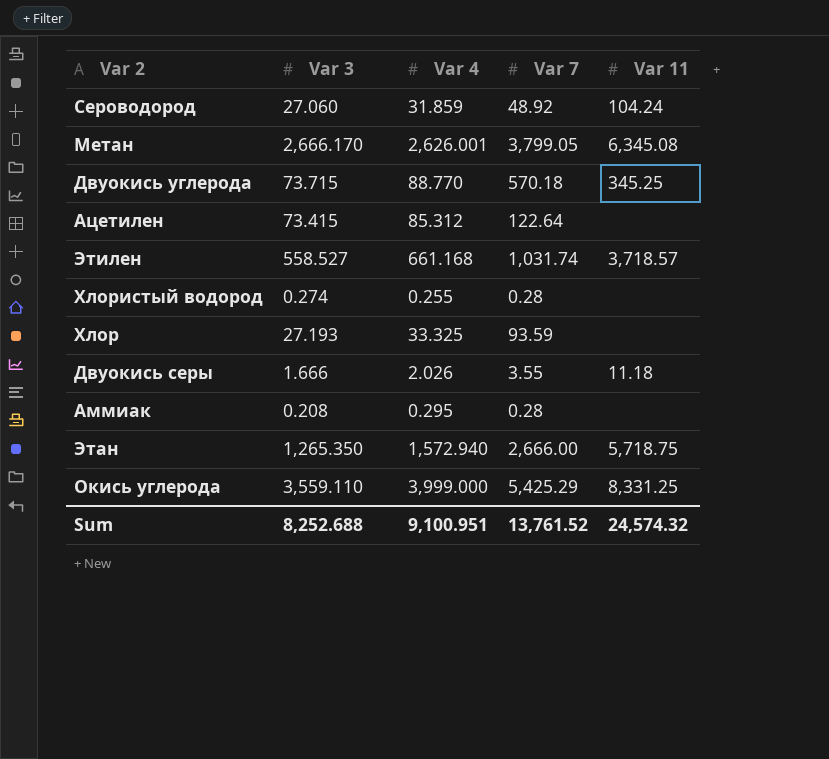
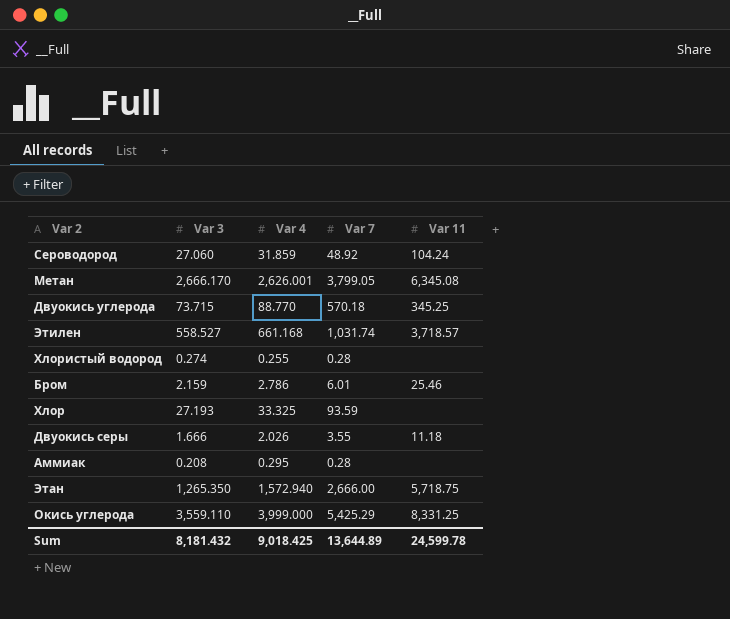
row Ацетилен: 73.415 | 85.312 | 122.64 | none -> none
row Бром: none -> 2.159 | 2.786 | 6.01 | 25.46
Sum | Var 3: 8,252.688 -> 8,181.432
Sum | Var 4: 9,100.951 -> 9,018.425
Sum | Var 7: 13,761.52 -> 13,644.89
Sum | Var 11: 24,574.32 -> 24,599.78

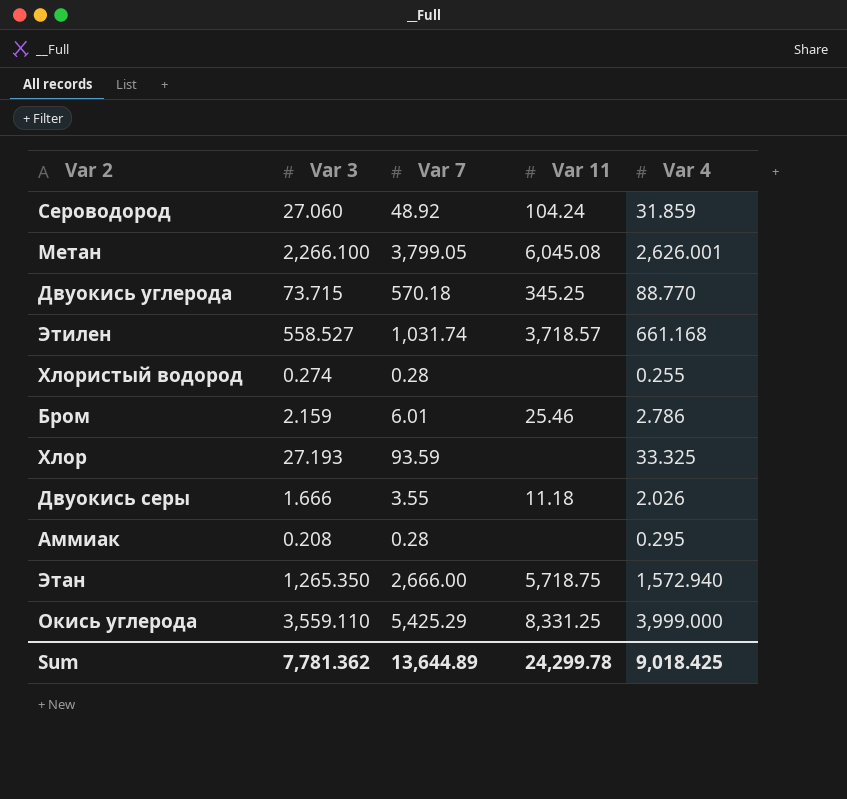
column Var 4 | position: 3 -> 5
Метан | Var 3: 2,666.170 -> 2,266.100
Метан | Var 11: 6,345.08 -> 6,045.08
Sum | Var 3: 8,181.432 -> 7,781.362
Sum | Var 11: 24,599.78 -> 24,299.78

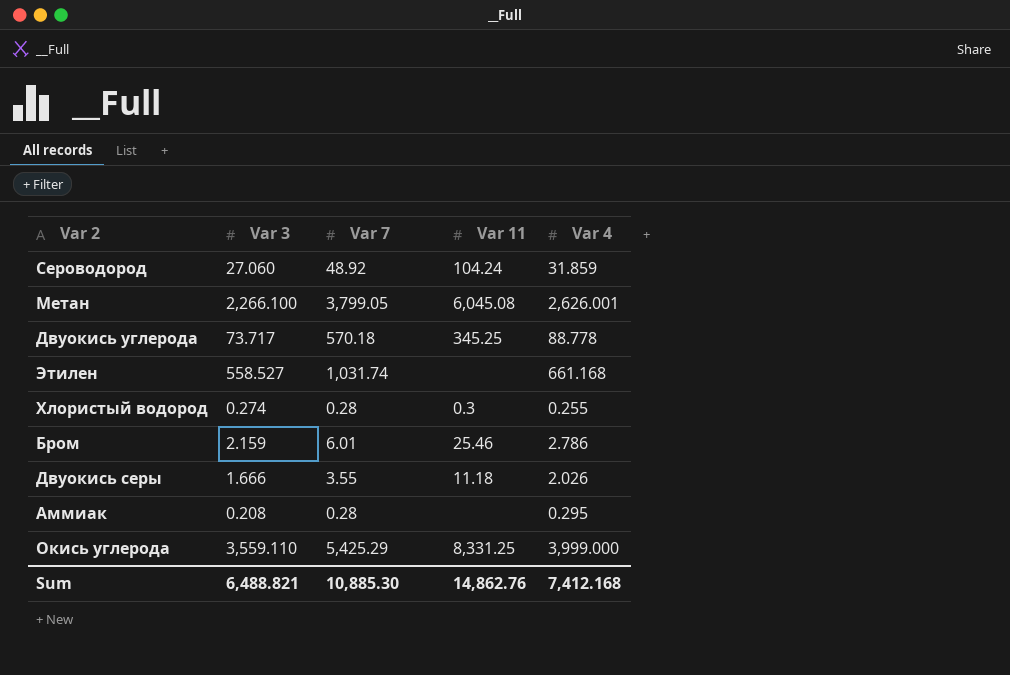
row Хлор: 27.193 | 93.59 | none | 33.325 -> none
row Этан: 1,265.350 | 2,666.00 | 5,718.75 | 1,572.940 -> none
Двуокись углерода | Var 3: 73.715 -> 73.717
Двуокись углерода | Var 4: 88.770 -> 88.778
Этилен | Var 11: 3,718.57 -> none
Хлористый водород | Var 11: none -> 0.3
Sum | Var 3: 7,781.362 -> 6,488.821
Sum | Var 7: 13,644.89 -> 10,885.30
Sum | Var 11: 24,299.78 -> 14,862.76
Sum | Var 4: 9,018.425 -> 7,412.168

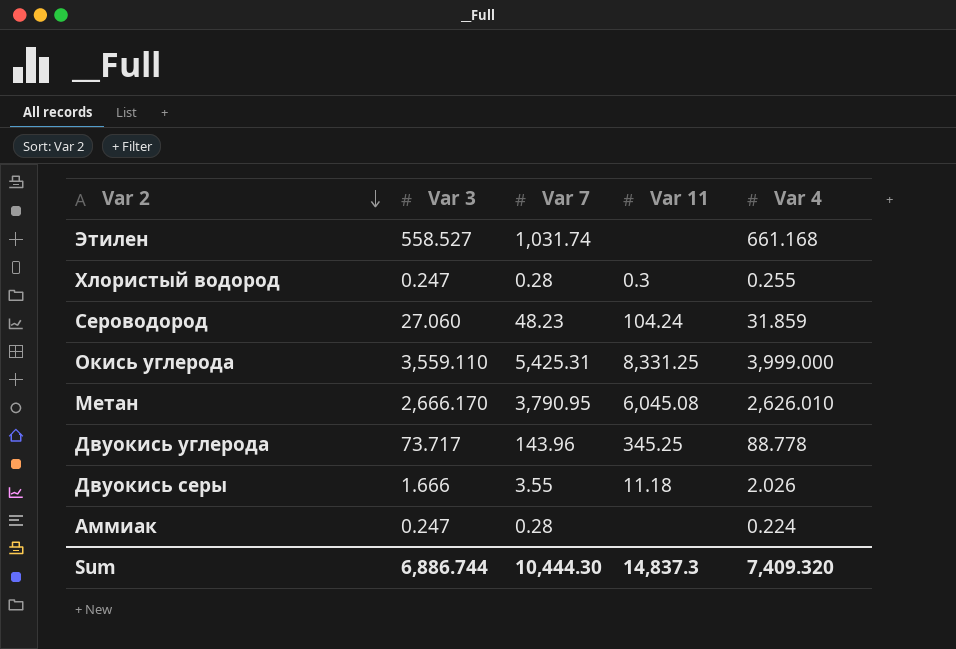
row order: none -> Var 2 descending
row Бром: 2.159 | 6.01 | 25.46 | 2.786 -> none
Хлористый водород | Var 3: 0.274 -> 0.247
Сероводород | Var 7: 48.92 -> 48.23
Окись углерода | Var 7: 5,425.29 -> 5,425.31
Метан | Var 3: 2,266.100 -> 2,666.170
Метан | Var 7: 3,799.05 -> 3,790.95
Метан | Var 4: 2,626.001 -> 2,626.010
Двуокись углерода | Var 7: 570.18 -> 143.96
Аммиак | Var 3: 0.208 -> 0.247
Аммиак | Var 4: 0.295 -> 0.224
Sum | Var 3: 6,488.821 -> 6,886.744
Sum | Var 7: 10,885.30 -> 10,444.30
Sum | Var 11: 14,862.76 -> 14,837.3
Sum | Var 4: 7,412.168 -> 7,409.320

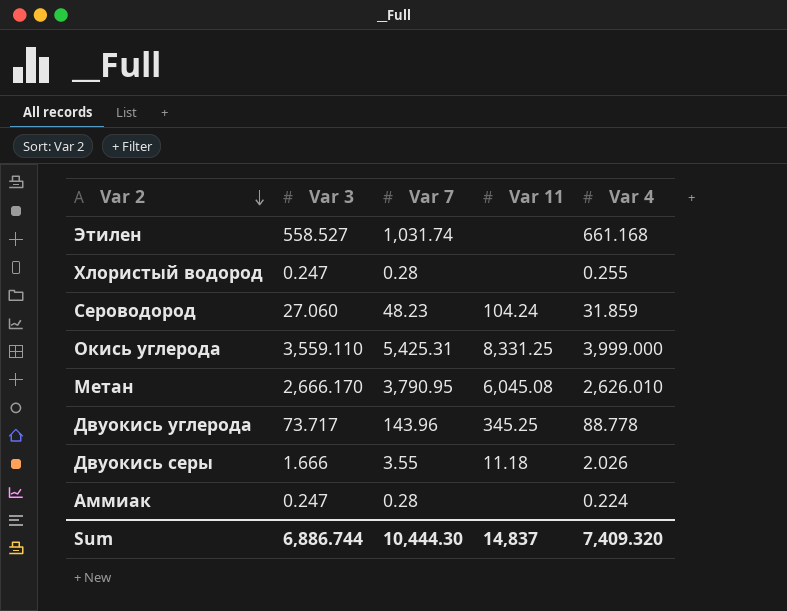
Хлористый водород | Var 11: 0.3 -> none
Sum | Var 11: 14,837.3 -> 14,837

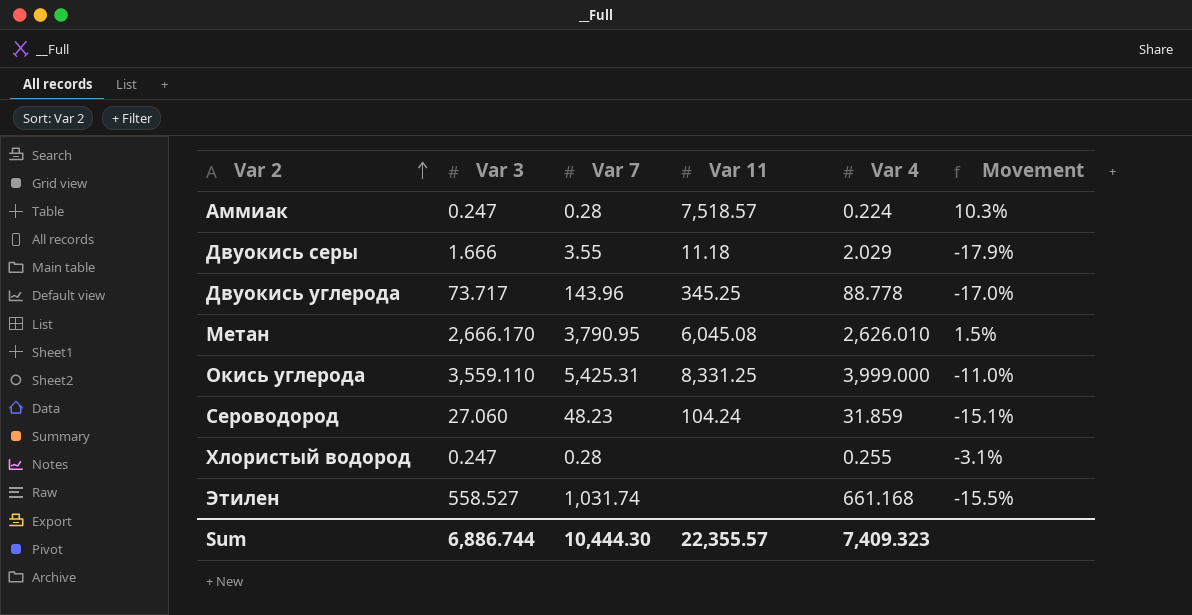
row order: Var 2 descending -> Var 2 ascending
column Movement | formula: none -> ([Var 3] - [Var 4]) / [Var 4]
Аммиак | Var 11: none -> 7,518.57
Двуокись серы | Var 4: 2.026 -> 2.029
Sum | Var 11: 14,837 -> 22,355.57
Sum | Var 4: 7,409.320 -> 7,409.323

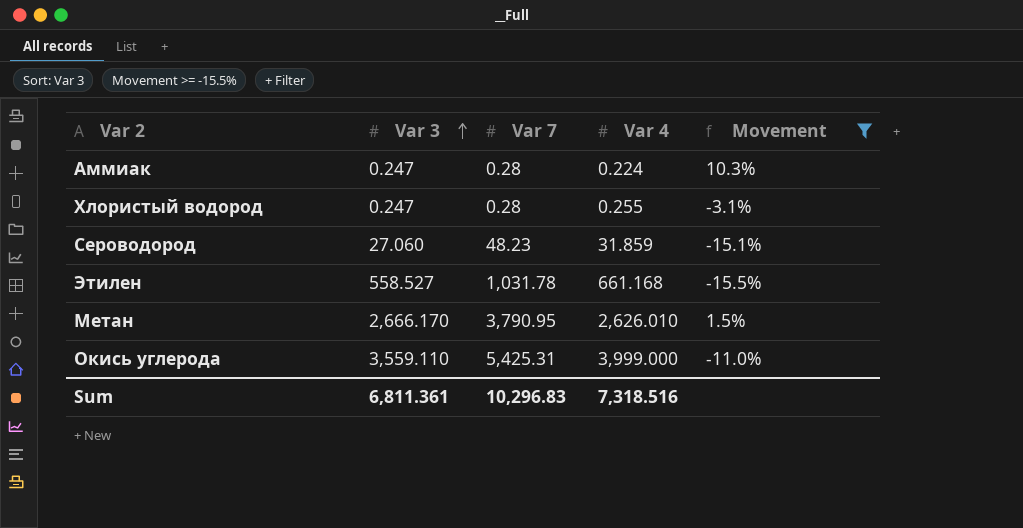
filter: none -> Movement >= -15.5%
row order: Var 2 ascending -> Var 3 ascending
column Var 11 | position: 4 -> none
Этилен | Var 7: 1,031.74 -> 1,031.78
Sum | Var 3: 6,886.744 -> 6,811.361
Sum | Var 7: 10,444.30 -> 10,296.83
Sum | Var 4: 7,409.323 -> 7,318.516

